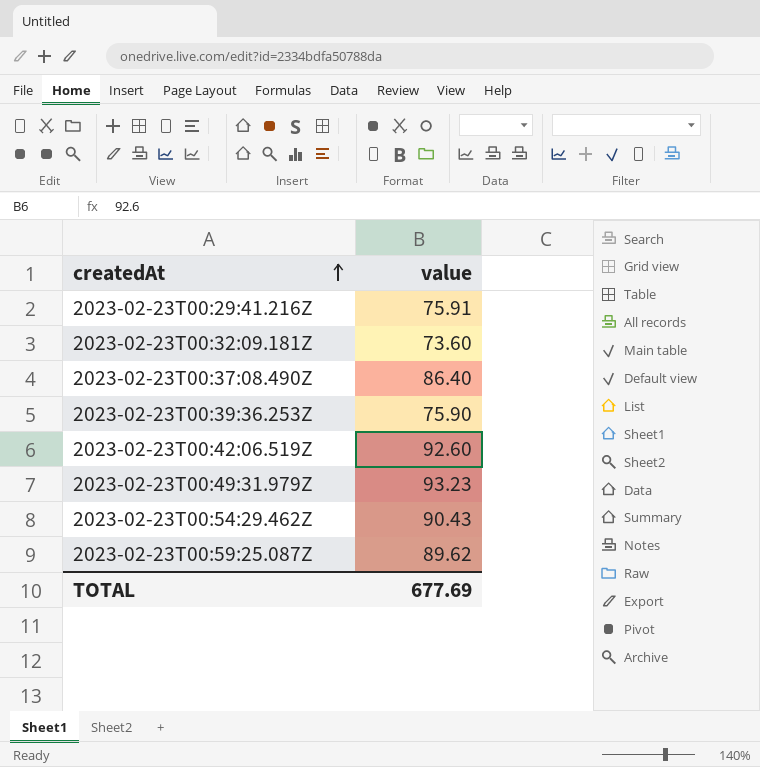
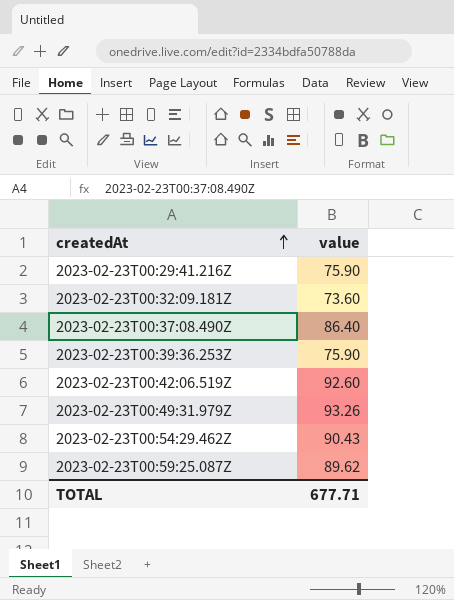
2023-02-23T00:29:41.216Z | value: 75.91 -> 75.90
2023-02-23T00:49:31.979Z | value: 93.23 -> 93.26
TOTAL | value: 677.69 -> 677.71

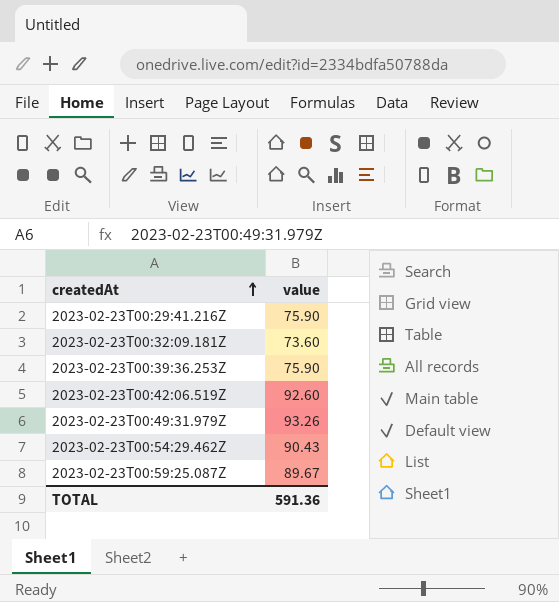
row 2023-02-23T00:37:08.490Z: 86.40 -> none
2023-02-23T00:59:25.087Z | value: 89.62 -> 89.67
TOTAL | value: 677.71 -> 591.36

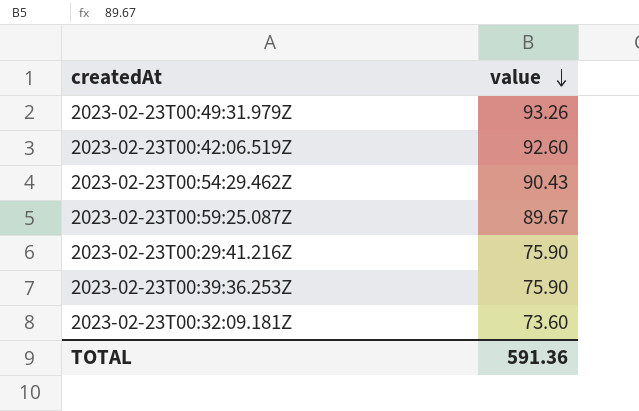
row order: createdAt ascending -> value descending

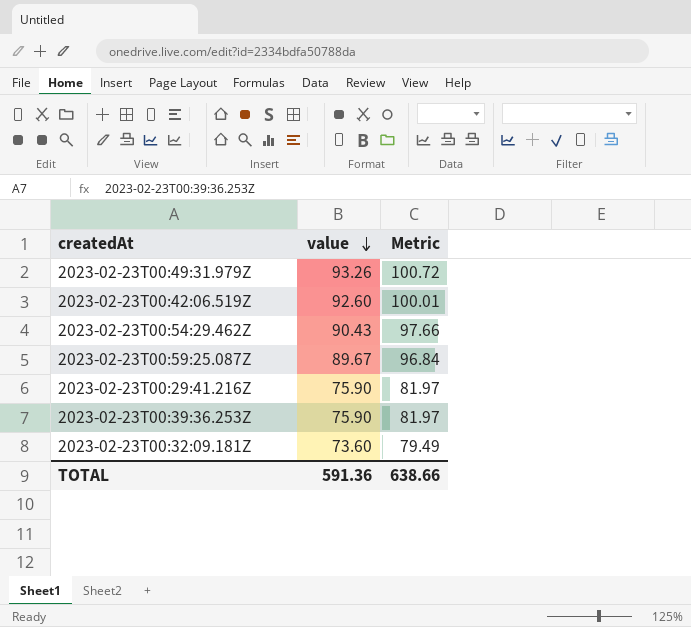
column Metric | formula: none -> [value] * 1.08

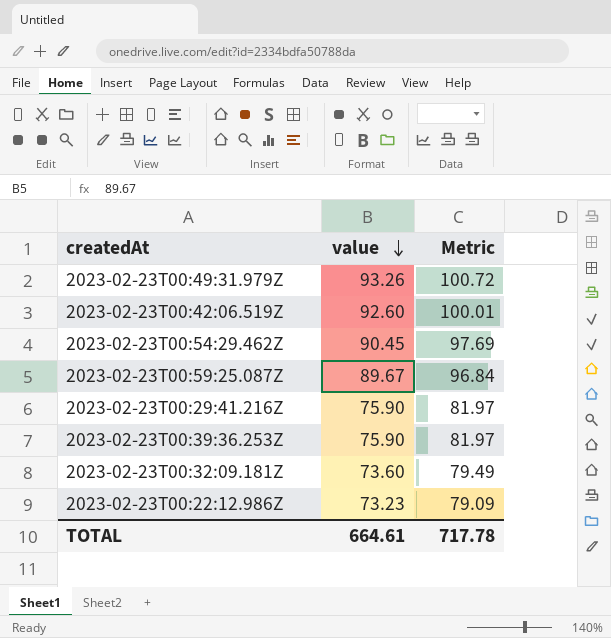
2023-02-23T00:54:29.462Z | value: 90.43 -> 90.45
2023-02-23T00:54:29.462Z | Metric: 97.66 -> 97.69
row 2023-02-23T00:22:12.986Z: none -> 73.23 | 79.09
TOTAL | value: 591.36 -> 664.61
TOTAL | Metric: 638.66 -> 717.78

